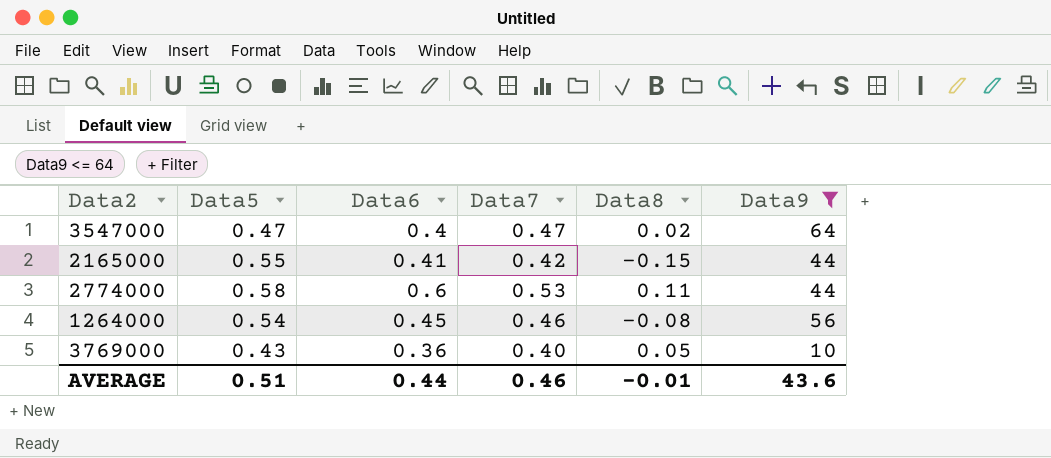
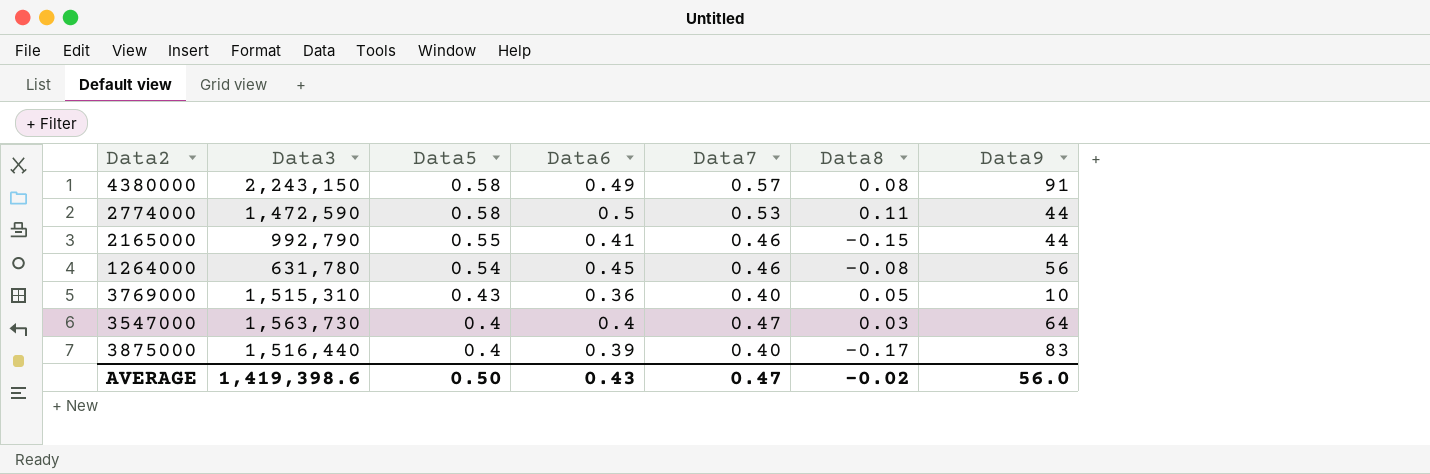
filter: Data9 <= 64 -> none
row order: none -> Data5 descending
column Data3 | position: none -> 2
2774000 | Data6: 0.6 -> 0.5
2165000 | Data7: 0.42 -> 0.46
3547000 | Data5: 0.47 -> 0.4
3547000 | Data8: 0.02 -> 0.03
AVERAGE | Data5: 0.51 -> 0.50
AVERAGE | Data6: 0.44 -> 0.43
AVERAGE | Data7: 0.46 -> 0.47
AVERAGE | Data8: -0.01 -> -0.02
AVERAGE | Data9: 43.6 -> 56.0

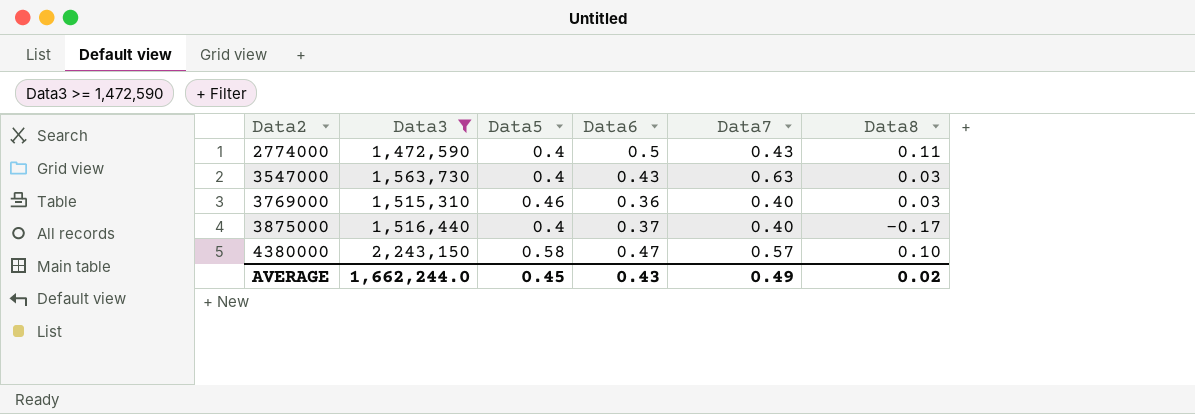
filter: none -> Data3 >= 1,472,590
row order: Data5 descending -> Data2 ascending
column Data9 | position: 7 -> none
2774000 | Data5: 0.58 -> 0.4
2774000 | Data7: 0.53 -> 0.43
3547000 | Data6: 0.4 -> 0.43
3547000 | Data7: 0.47 -> 0.63
3769000 | Data5: 0.43 -> 0.46
3769000 | Data8: 0.05 -> 0.03
3875000 | Data6: 0.39 -> 0.37
4380000 | Data6: 0.49 -> 0.47
4380000 | Data8: 0.08 -> 0.10
AVERAGE | Data3: 1,419,398.6 -> 1,662,244.0
AVERAGE | Data5: 0.50 -> 0.45
AVERAGE | Data7: 0.47 -> 0.49
AVERAGE | Data8: -0.02 -> 0.02

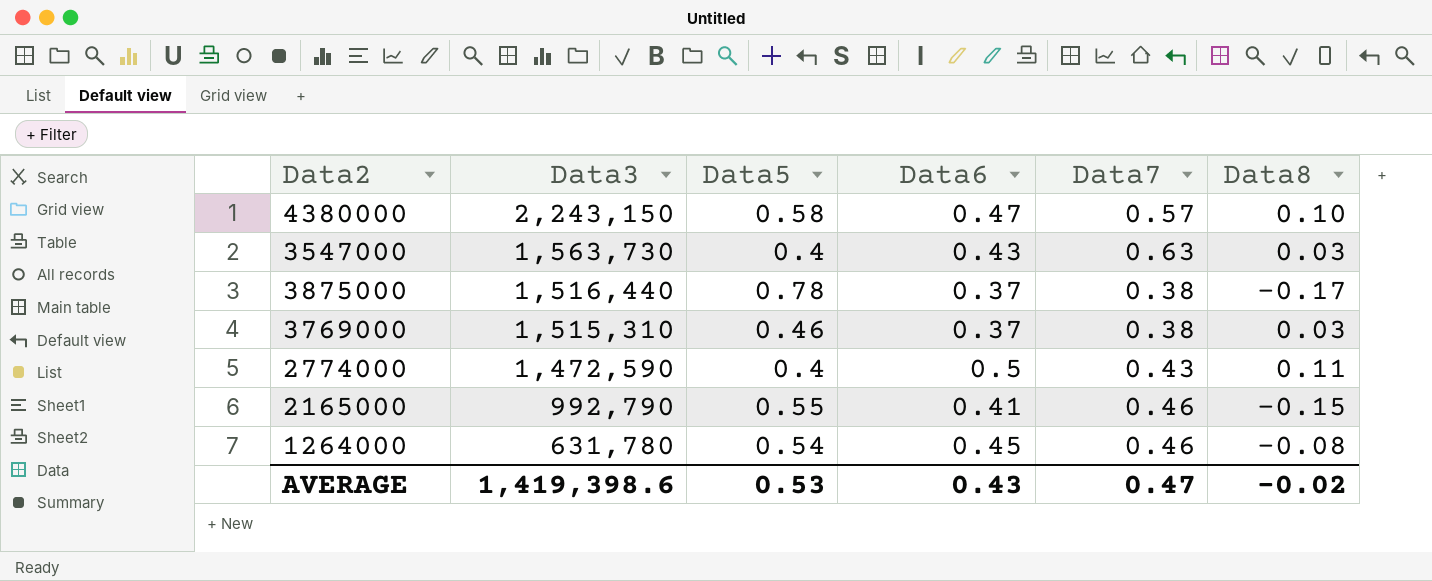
filter: Data3 >= 1,472,590 -> none
row order: Data2 ascending -> Data3 descending
3875000 | Data5: 0.4 -> 0.78
3875000 | Data7: 0.40 -> 0.38
3769000 | Data6: 0.36 -> 0.37
3769000 | Data7: 0.40 -> 0.38
AVERAGE | Data3: 1,662,244.0 -> 1,419,398.6
AVERAGE | Data5: 0.45 -> 0.53
AVERAGE | Data7: 0.49 -> 0.47
AVERAGE | Data8: 0.02 -> -0.02

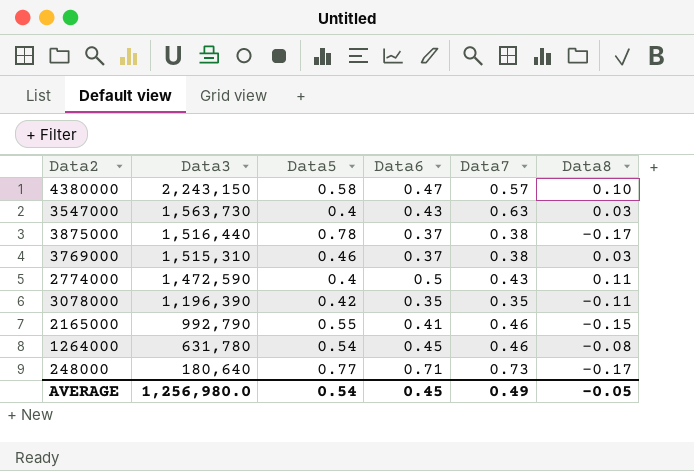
row 3078000: none -> 1,196,390 | 0.42 | 0.35 | 0.35 | -0.11
row 248000: none -> 180,640 | 0.77 | 0.71 | 0.73 | -0.17
AVERAGE | Data3: 1,419,398.6 -> 1,256,980.0
AVERAGE | Data5: 0.53 -> 0.54
AVERAGE | Data6: 0.43 -> 0.45
AVERAGE | Data7: 0.47 -> 0.49
AVERAGE | Data8: -0.02 -> -0.05

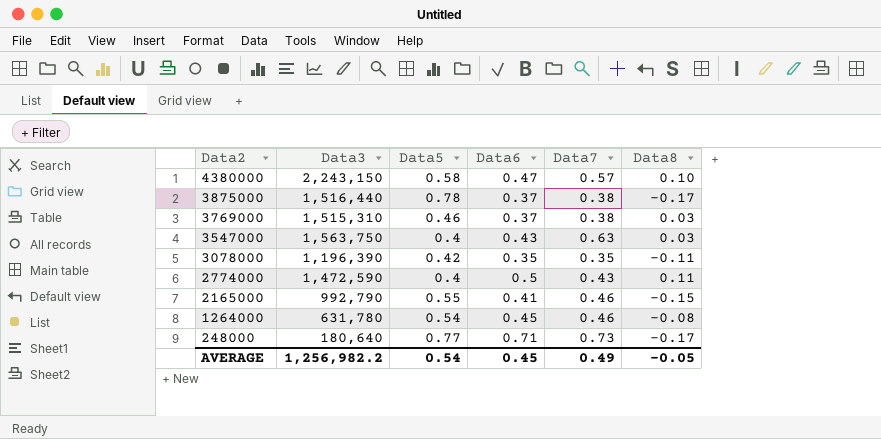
row order: Data3 descending -> Data2 descending
3547000 | Data3: 1,563,730 -> 1,563,750
AVERAGE | Data3: 1,256,980.0 -> 1,256,982.2

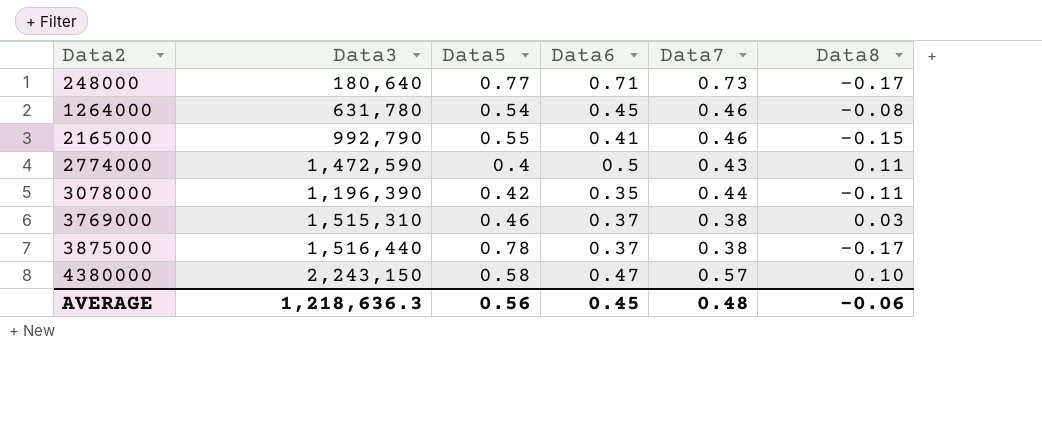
row order: Data2 descending -> Data2 ascending
row 3547000: 1,563,750 | 0.4 | 0.43 | 0.63 | 0.03 -> none
3078000 | Data7: 0.35 -> 0.44
AVERAGE | Data3: 1,256,982.2 -> 1,218,636.3
AVERAGE | Data5: 0.54 -> 0.56
AVERAGE | Data7: 0.49 -> 0.48
AVERAGE | Data8: -0.05 -> -0.06

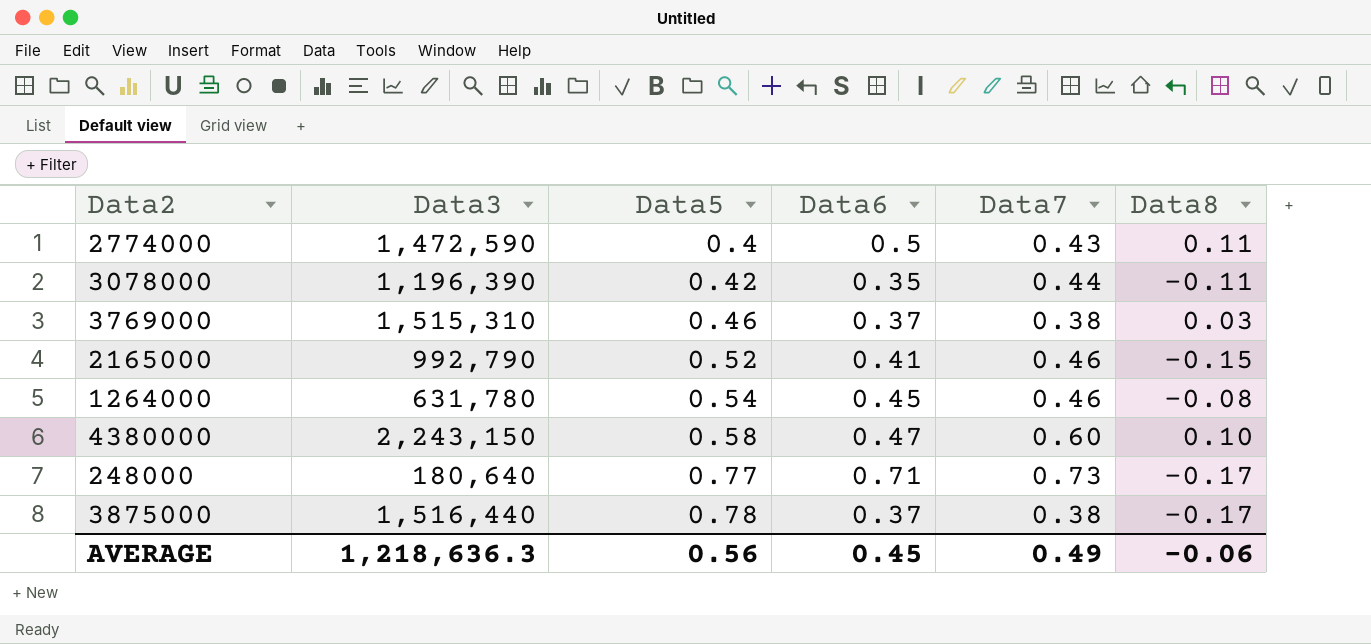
row order: Data2 ascending -> Data5 ascending
2165000 | Data5: 0.55 -> 0.52
4380000 | Data7: 0.57 -> 0.60
AVERAGE | Data7: 0.48 -> 0.49

